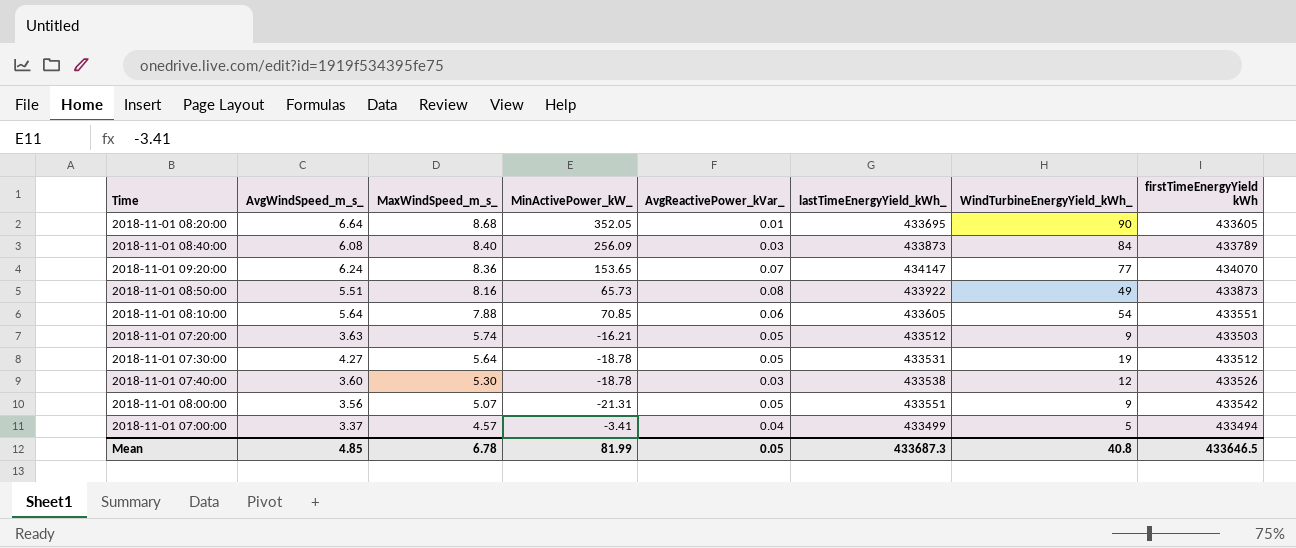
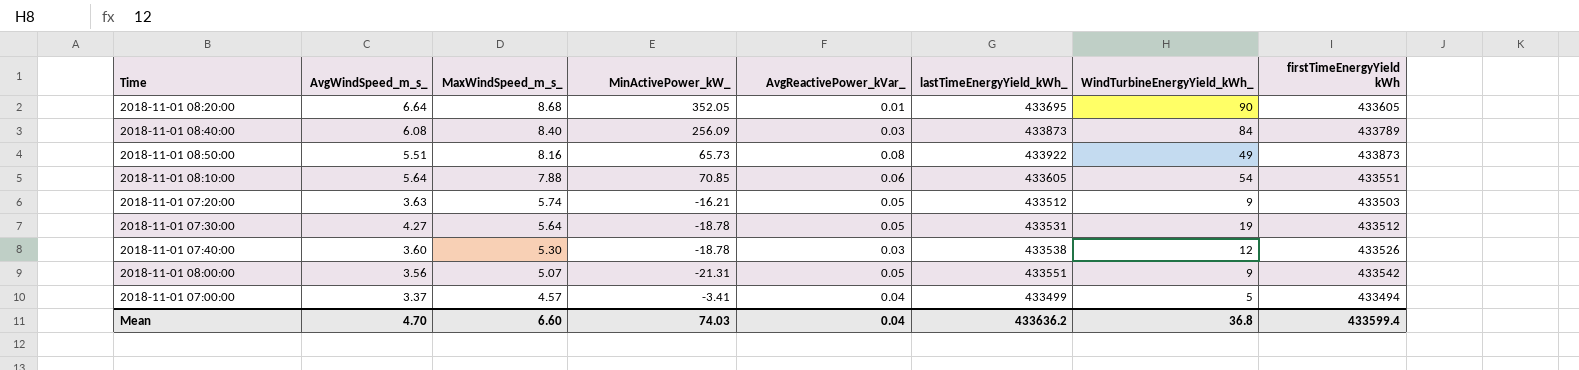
row 2018-11-01 09:20:00: 6.24 | 8.36 | 153.65 | 0.07 | 434147 | 77 | 434070 -> none
Mean | AvgWindSpeed_m_s_: 4.85 -> 4.70
Mean | MaxWindSpeed_m_s_: 6.78 -> 6.60
Mean | MinActivePower_kW_: 81.99 -> 74.03
Mean | AvgReactivePower_kVar_: 0.05 -> 0.04
Mean | lastTimeEnergyYield_kWh_: 433687.3 -> 433636.2
Mean | WindTurbineEnergyYield_kWh_: 40.8 -> 36.8
Mean | firstTimeEnergyYield kWh: 433646.5 -> 433599.4

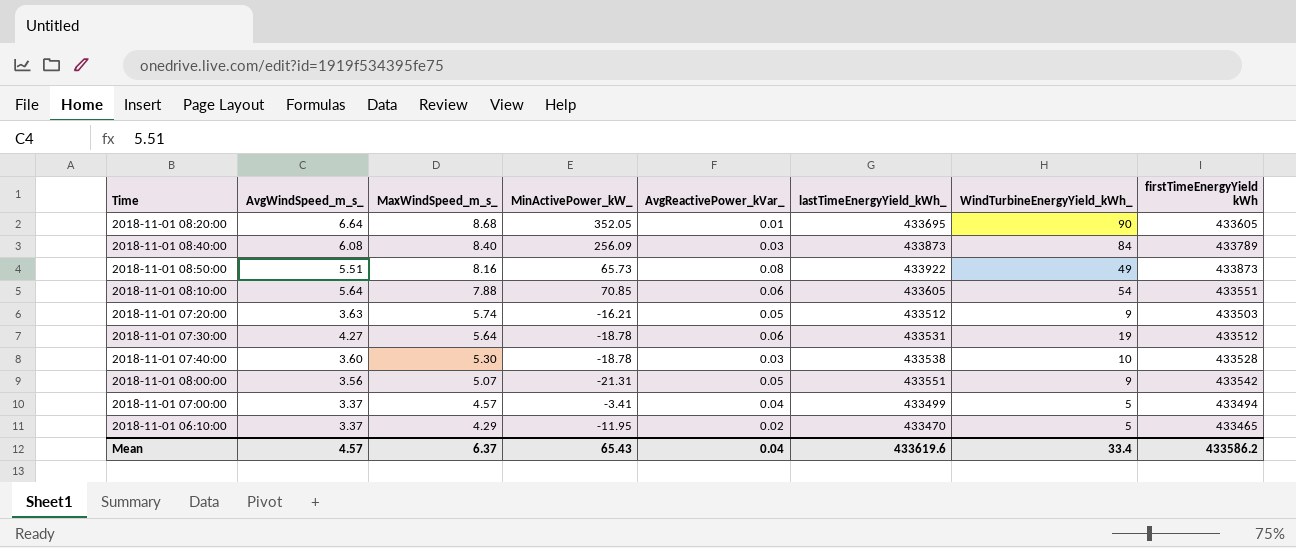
2018-11-01 07:30:00 | AvgReactivePower_kVar_: 0.05 -> 0.06
2018-11-01 07:40:00 | WindTurbineEnergyYield_kWh_: 12 -> 10
2018-11-01 07:40:00 | firstTimeEnergyYield kWh: 433526 -> 433528
row 2018-11-01 06:10:00: none -> 3.37 | 4.29 | -11.95 | 0.02 | 433470 | 5 | 433465
Mean | AvgWindSpeed_m_s_: 4.70 -> 4.57
Mean | MaxWindSpeed_m_s_: 6.60 -> 6.37
Mean | MinActivePower_kW_: 74.03 -> 65.43
Mean | lastTimeEnergyYield_kWh_: 433636.2 -> 433619.6
Mean | WindTurbineEnergyYield_kWh_: 36.8 -> 33.4
Mean | firstTimeEnergyYield kWh: 433599.4 -> 433586.2

